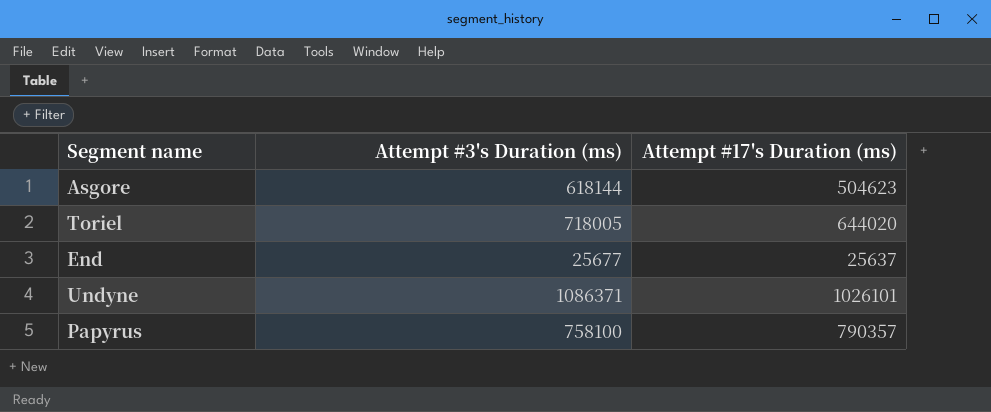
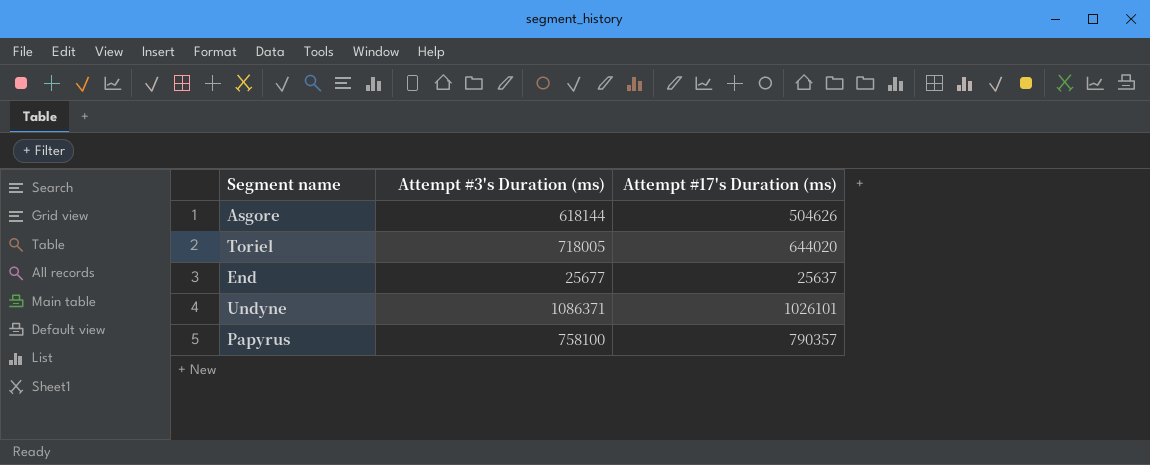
Asgore | Attempt #17's Duration (ms): 504623 -> 504626

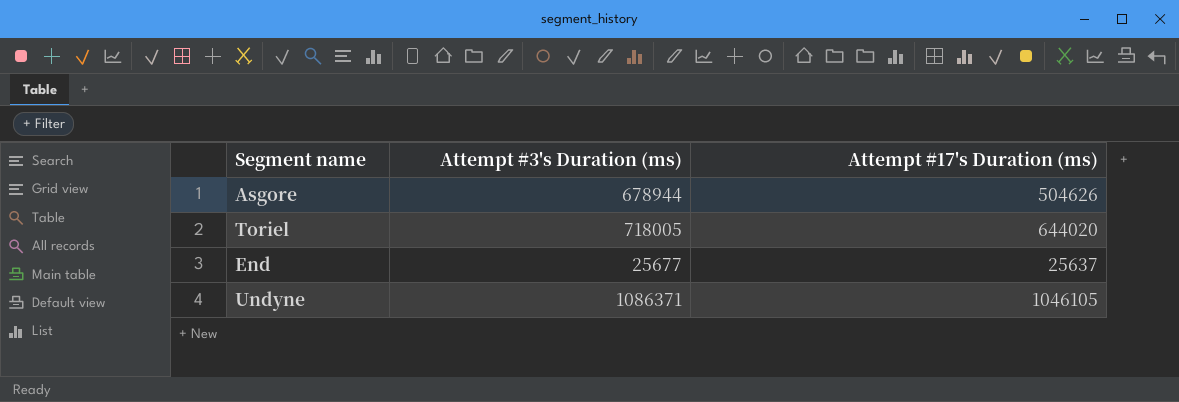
row Papyrus: 758100 | 790357 -> none
Asgore | Attempt #3's Duration (ms): 618144 -> 678944
Undyne | Attempt #17's Duration (ms): 1026101 -> 1046105

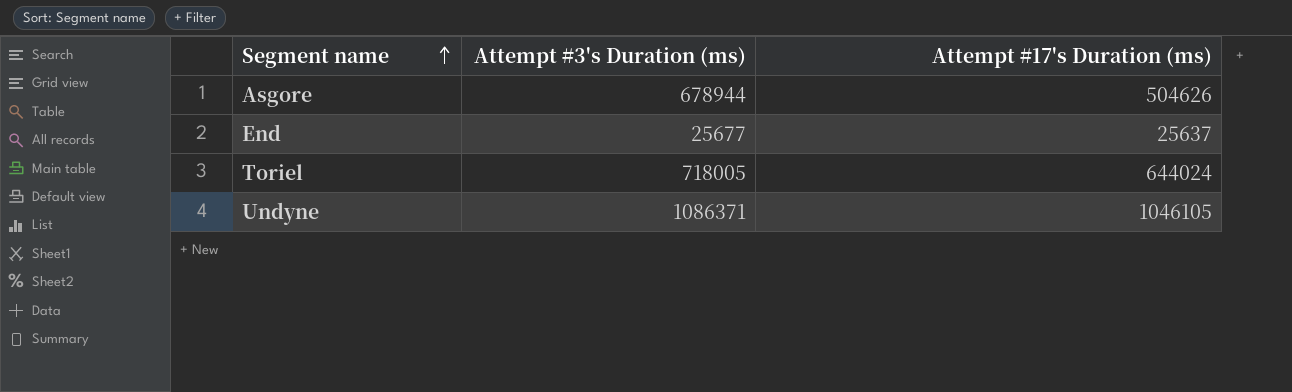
row order: none -> Segment name ascending
Toriel | Attempt #17's Duration (ms): 644020 -> 644024

